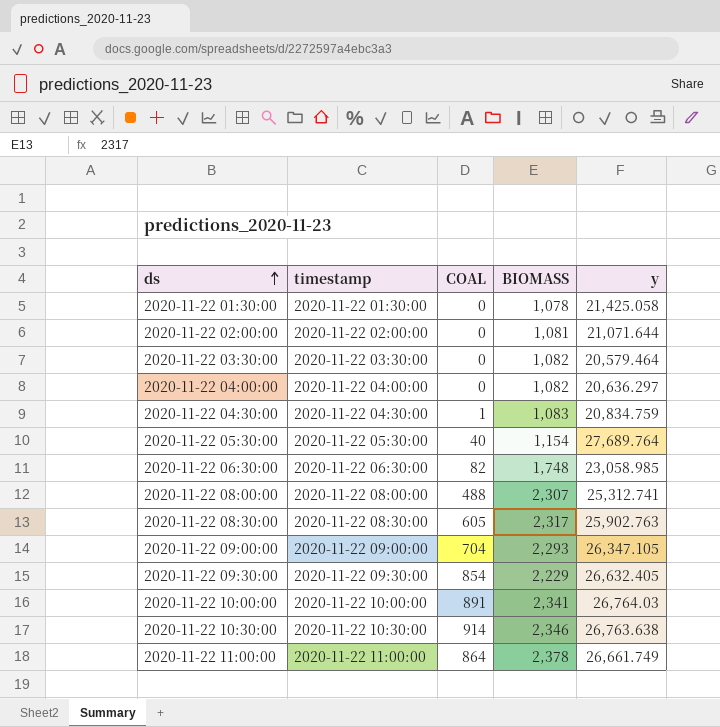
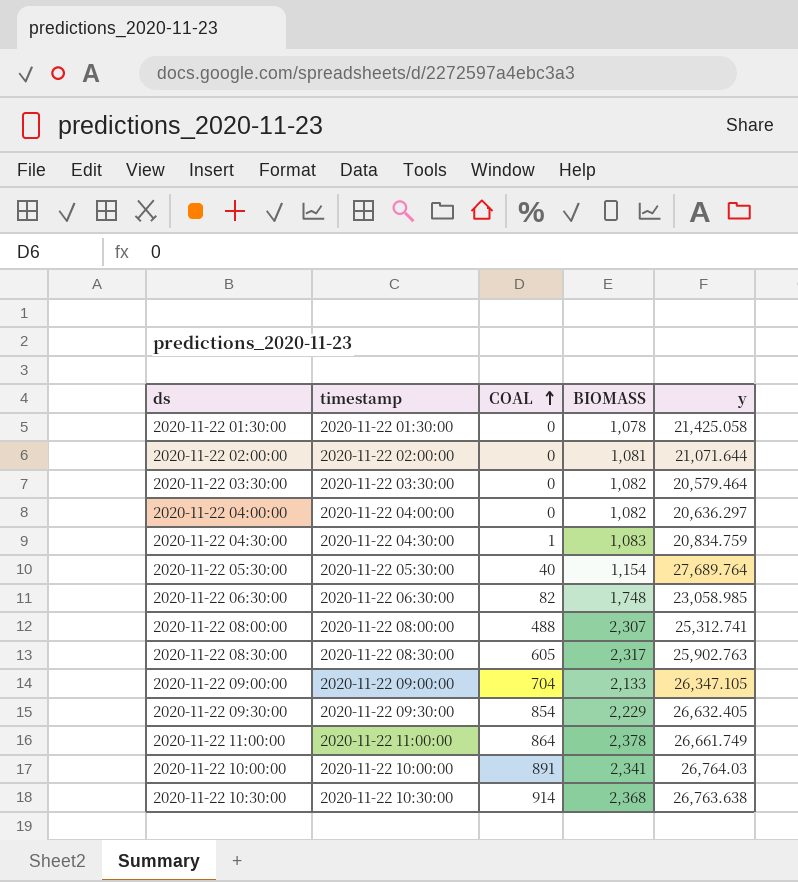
row order: ds ascending -> COAL ascending
2020-11-22 09:00:00 | BIOMASS: 2,293 -> 2,133
2020-11-22 10:30:00 | BIOMASS: 2,346 -> 2,368

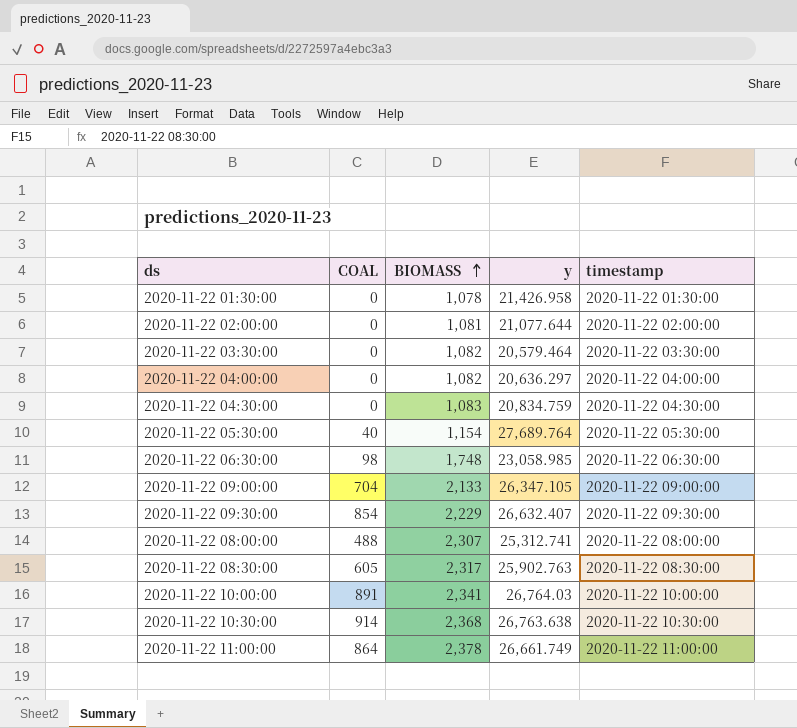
row order: COAL ascending -> BIOMASS ascending
column timestamp | position: 2 -> 5
2020-11-22 01:30:00 | y: 21,425.058 -> 21,426.958
2020-11-22 02:00:00 | y: 21,071.644 -> 21,077.644
2020-11-22 04:30:00 | COAL: 1 -> 0
2020-11-22 06:30:00 | COAL: 82 -> 98
2020-11-22 09:30:00 | y: 26,632.405 -> 26,632.407

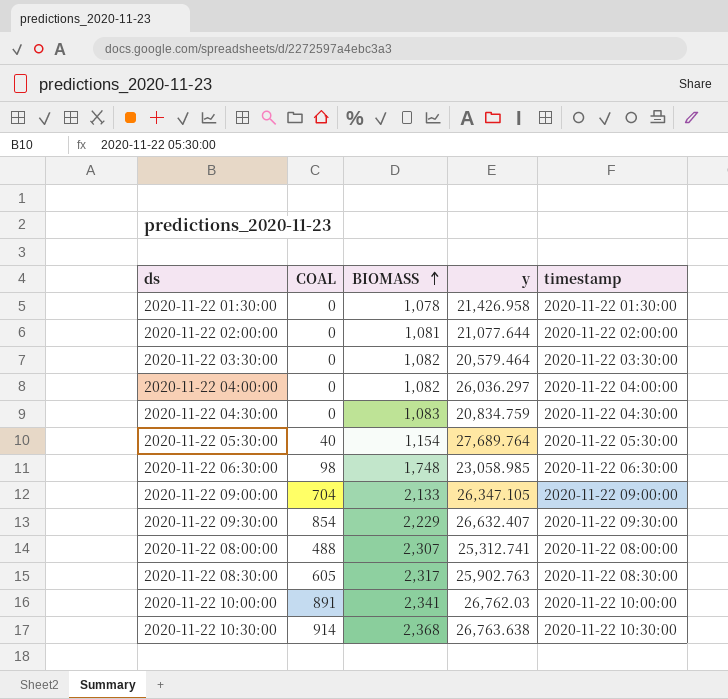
row 2020-11-22 11:00:00: 864 | 2,378 | 26,661.749 | 2020-11-22 11:00:00 -> none
2020-11-22 04:00:00 | y: 20,636.297 -> 26,036.297
2020-11-22 10:00:00 | y: 26,764.03 -> 26,762.03

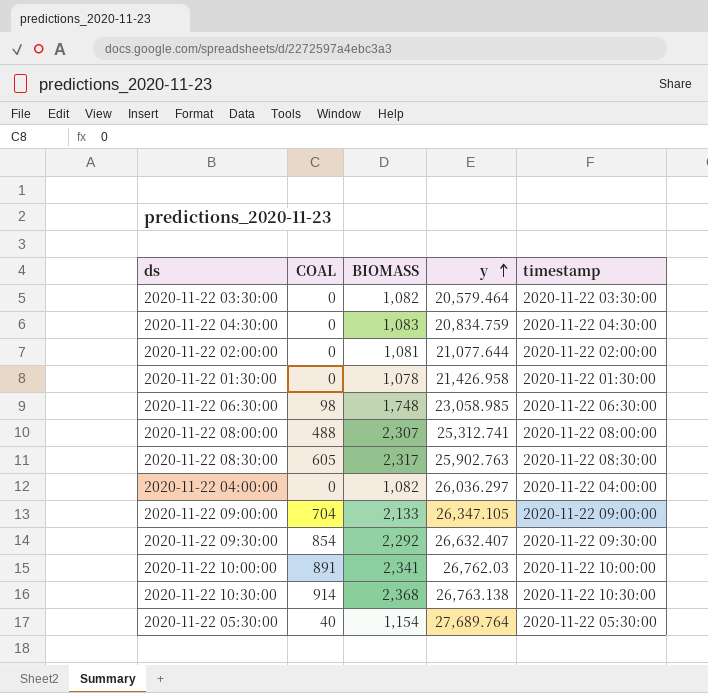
row order: BIOMASS ascending -> y ascending
2020-11-22 09:30:00 | BIOMASS: 2,229 -> 2,292
2020-11-22 10:30:00 | y: 26,763.638 -> 26,763.138

